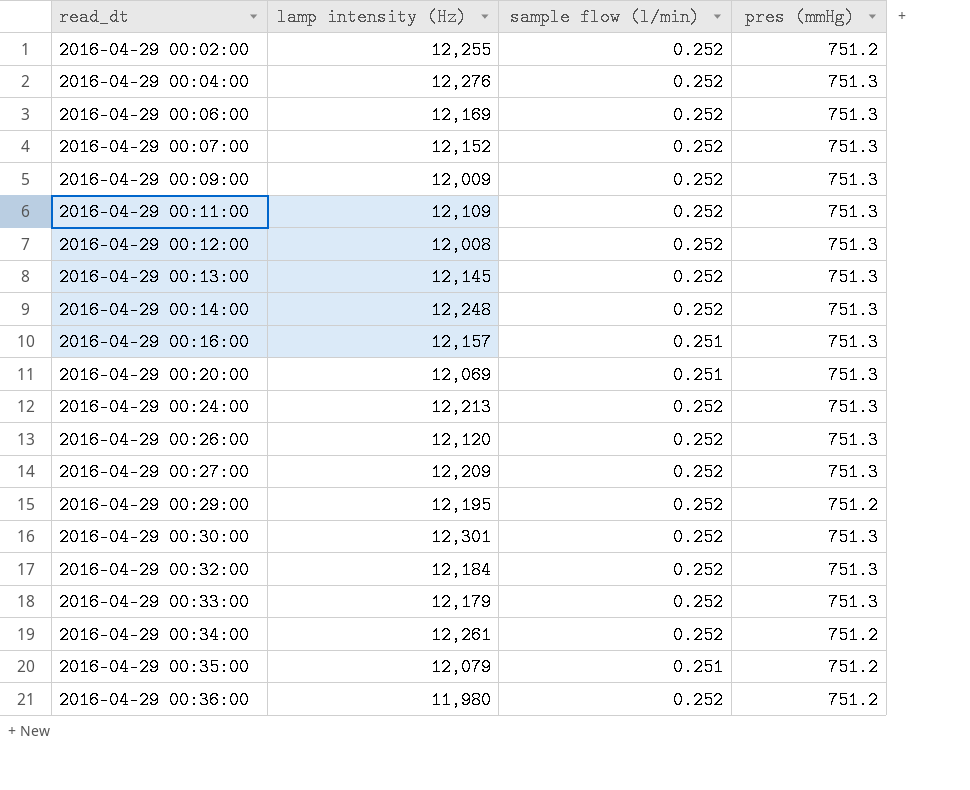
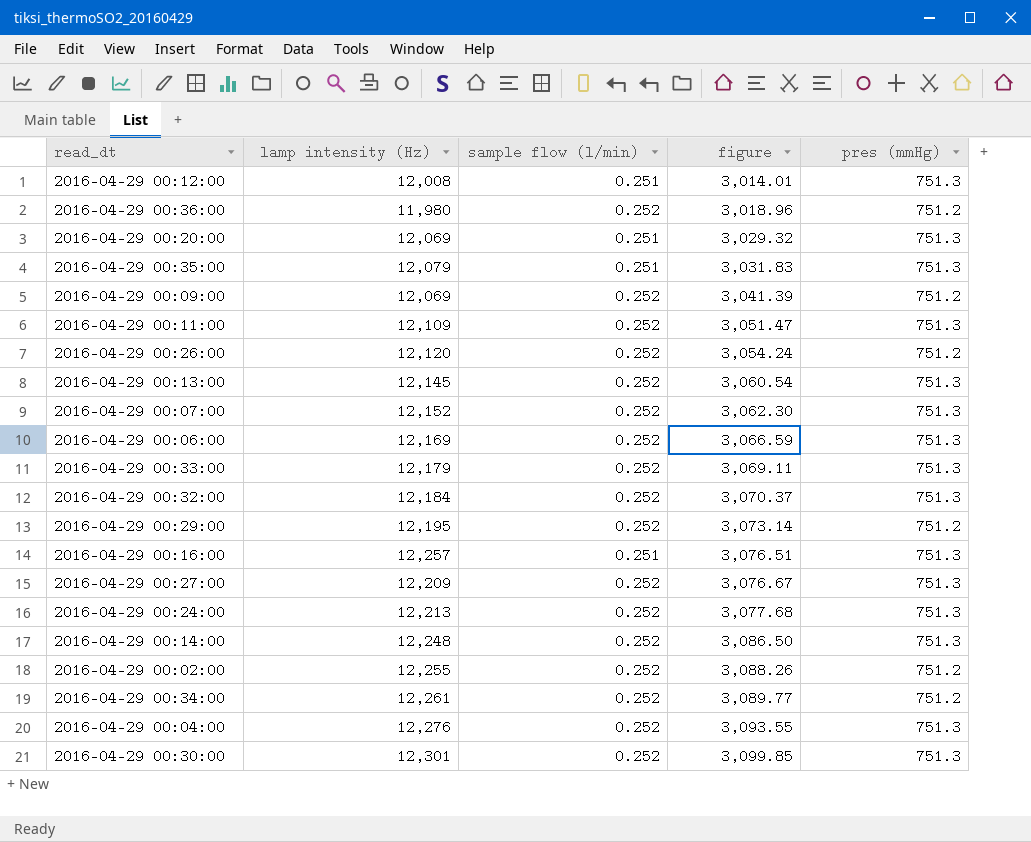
row order: read_dt ascending -> figure ascending
column figure | formula: none -> [lamp intensity (Hz)] * [sample flow (l/min)]
2016-04-29 00:12:00 | sample flow (l/min): 0.252 -> 0.251
2016-04-29 00:35:00 | pres (mmHg): 751.2 -> 751.3
2016-04-29 00:09:00 | lamp intensity (Hz): 12,009 -> 12,069
2016-04-29 00:09:00 | pres (mmHg): 751.3 -> 751.2
2016-04-29 00:26:00 | pres (mmHg): 751.3 -> 751.2
2016-04-29 00:16:00 | lamp intensity (Hz): 12,157 -> 12,257

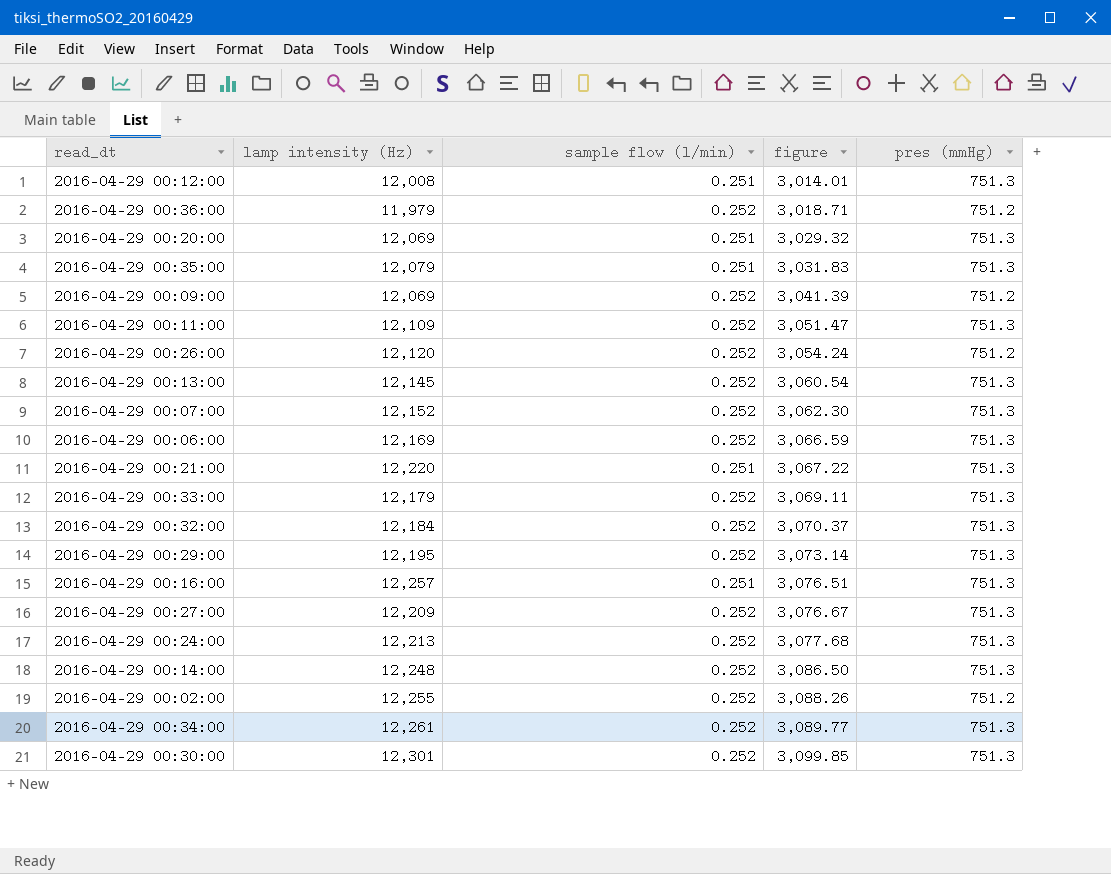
row 2016-04-29 00:04:00: 12,276 | 0.252 | 3,093.55 | 751.3 -> none
2016-04-29 00:36:00 | lamp intensity (Hz): 11,980 -> 11,979
2016-04-29 00:36:00 | figure: 3,018.96 -> 3,018.71
row 2016-04-29 00:21:00: none -> 12,220 | 0.251 | 3,067.22 | 751.3
2016-04-29 00:29:00 | pres (mmHg): 751.2 -> 751.3
2016-04-29 00:34:00 | pres (mmHg): 751.2 -> 751.3

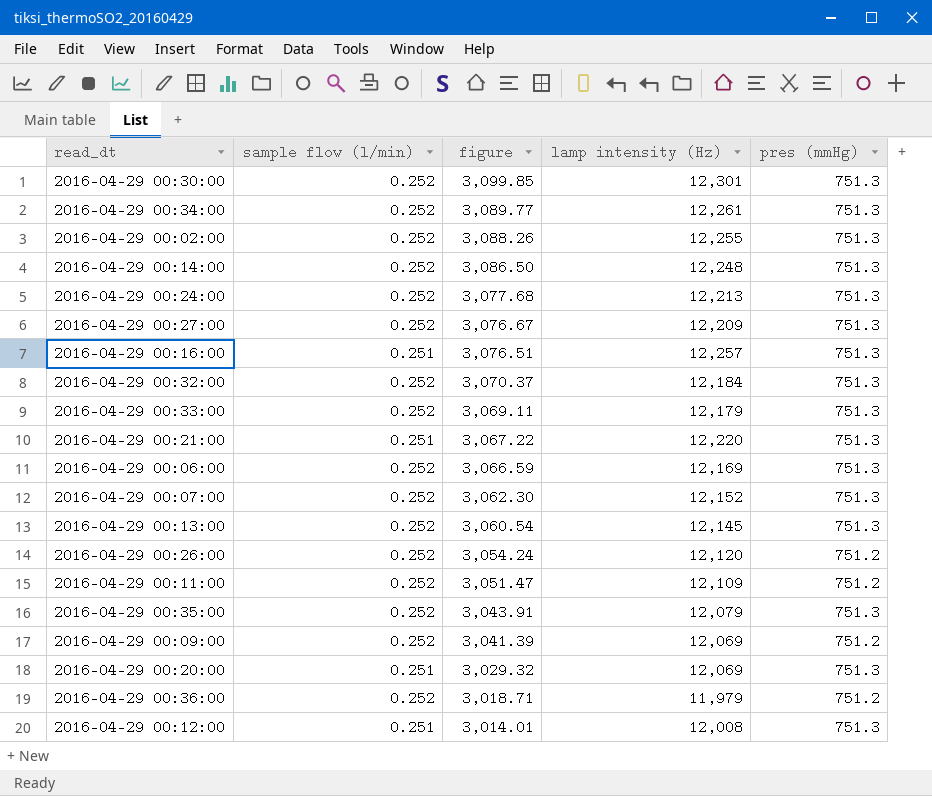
row order: figure ascending -> figure descending
column lamp intensity (Hz) | position: 2 -> 4
row 2016-04-29 00:29:00: 12,195 | 0.252 | 3,073.14 | 751.3 -> none
2016-04-29 00:02:00 | pres (mmHg): 751.2 -> 751.3
2016-04-29 00:11:00 | pres (mmHg): 751.3 -> 751.2
2016-04-29 00:35:00 | sample flow (l/min): 0.251 -> 0.252
2016-04-29 00:35:00 | figure: 3,031.83 -> 3,043.91

